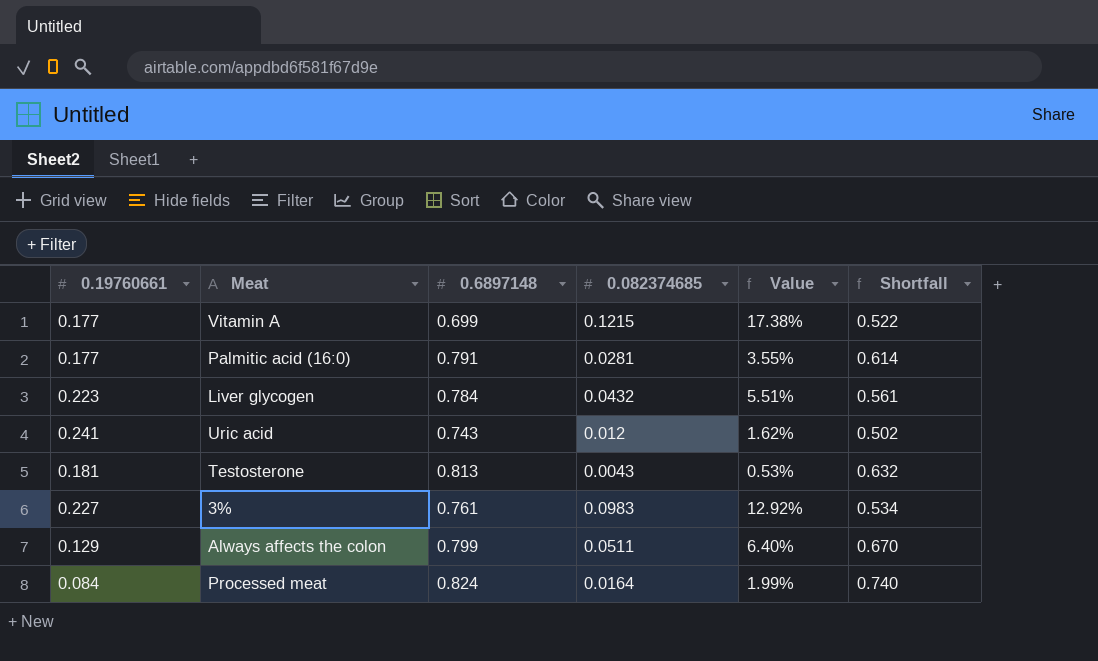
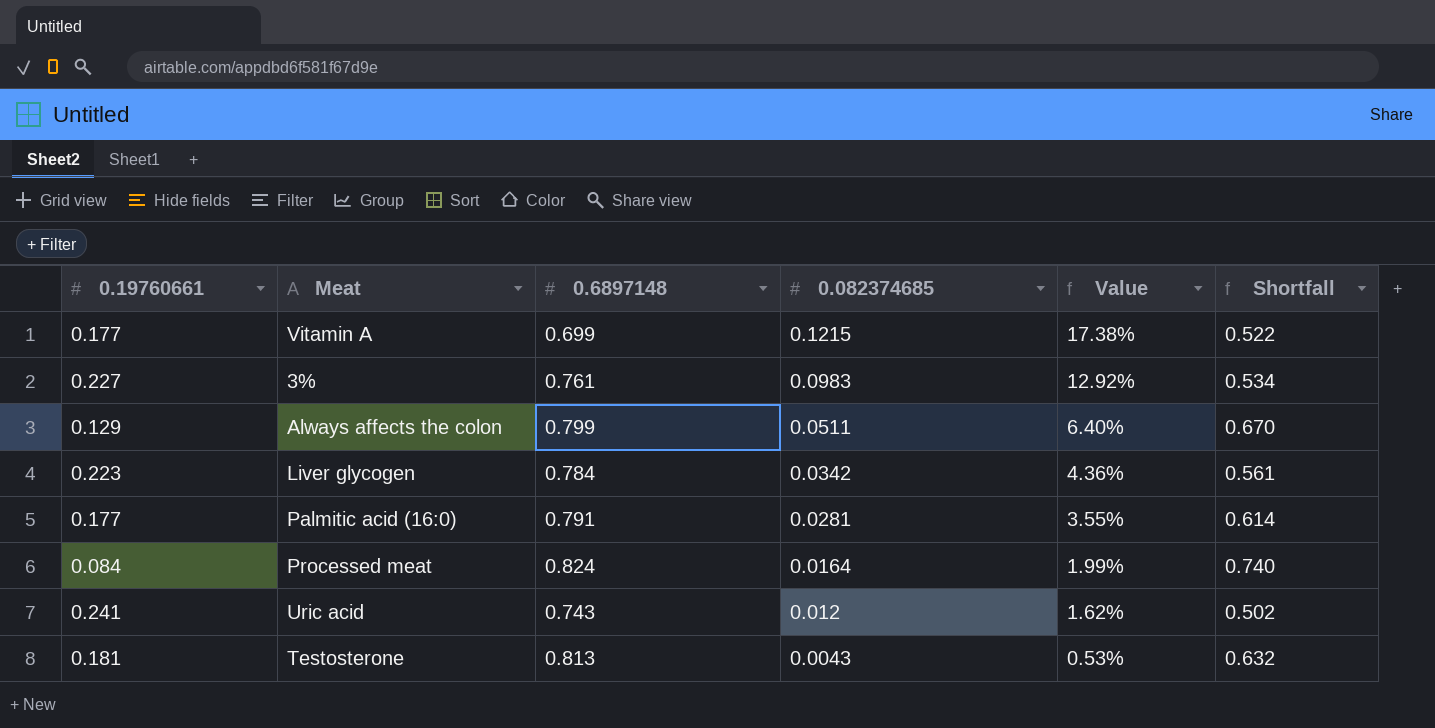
row order: none -> 0.082374685 descending
Liver glycogen | 0.082374685: 0.0432 -> 0.0342
Liver glycogen | Value: 5.51% -> 4.36%

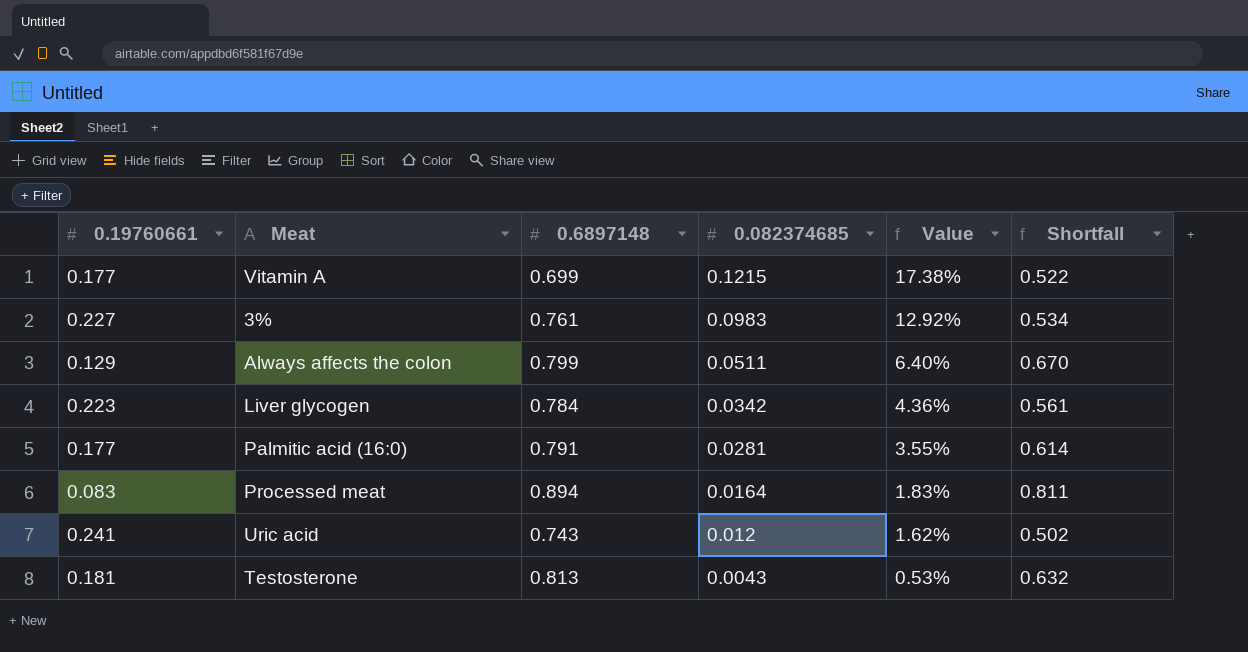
Processed meat | 0.19760661: 0.084 -> 0.083
Processed meat | 0.6897148: 0.824 -> 0.894
Processed meat | Value: 1.99% -> 1.83%
Processed meat | Shortfall: 0.740 -> 0.811

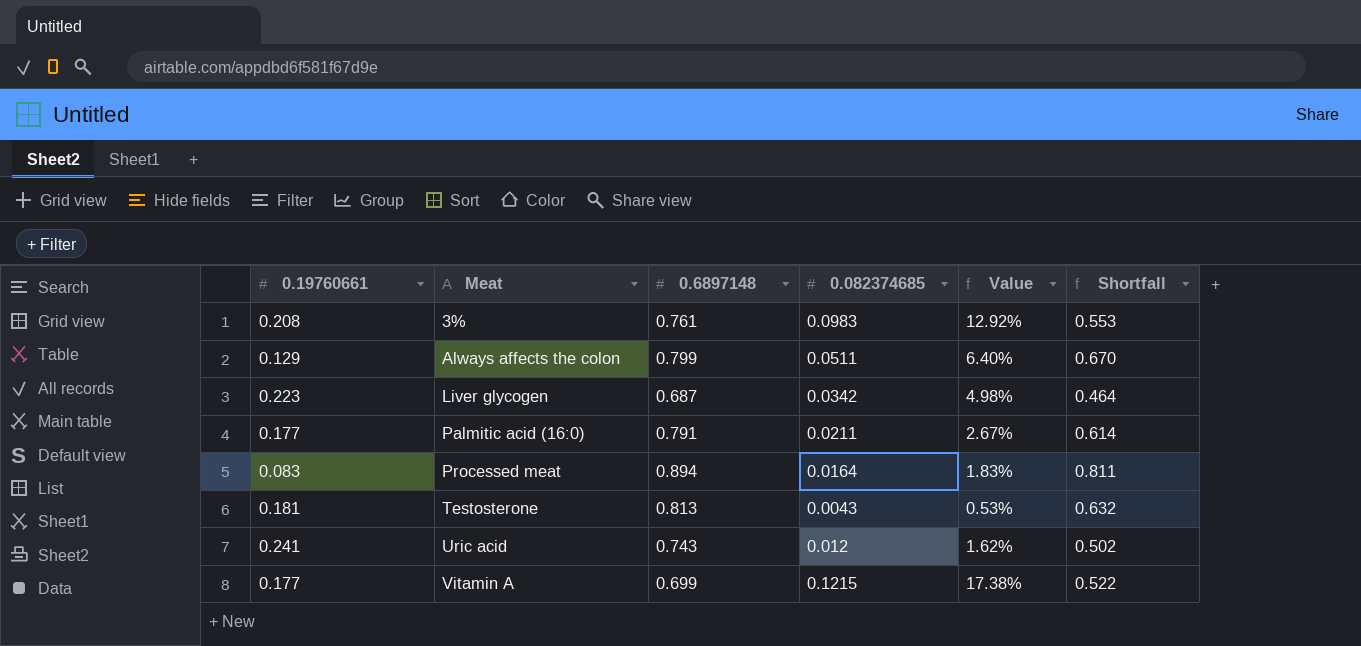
row order: 0.082374685 descending -> Meat ascending
3% | 0.19760661: 0.227 -> 0.208
3% | Shortfall: 0.534 -> 0.553
Liver glycogen | 0.6897148: 0.784 -> 0.687
Liver glycogen | Value: 4.36% -> 4.98%
Liver glycogen | Shortfall: 0.561 -> 0.464
Palmitic acid (16:0) | 0.082374685: 0.0281 -> 0.0211
Palmitic acid (16:0) | Value: 3.55% -> 2.67%

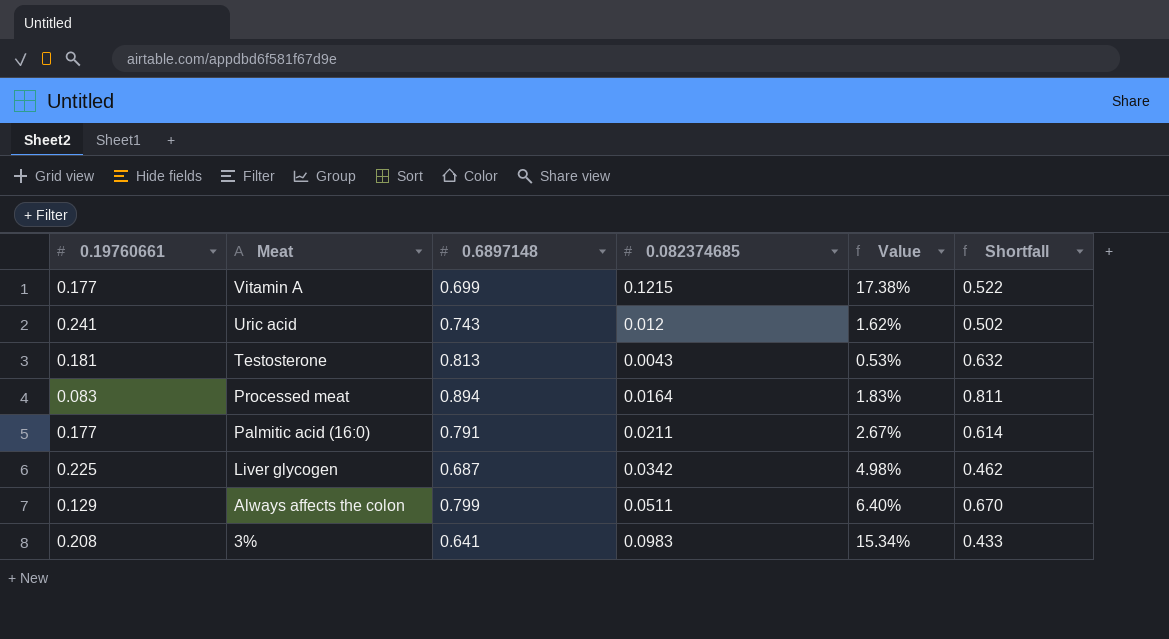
row order: Meat ascending -> Meat descending
Liver glycogen | 0.19760661: 0.223 -> 0.225
Liver glycogen | Shortfall: 0.464 -> 0.462
3% | 0.6897148: 0.761 -> 0.641
3% | Value: 12.92% -> 15.34%
3% | Shortfall: 0.553 -> 0.433

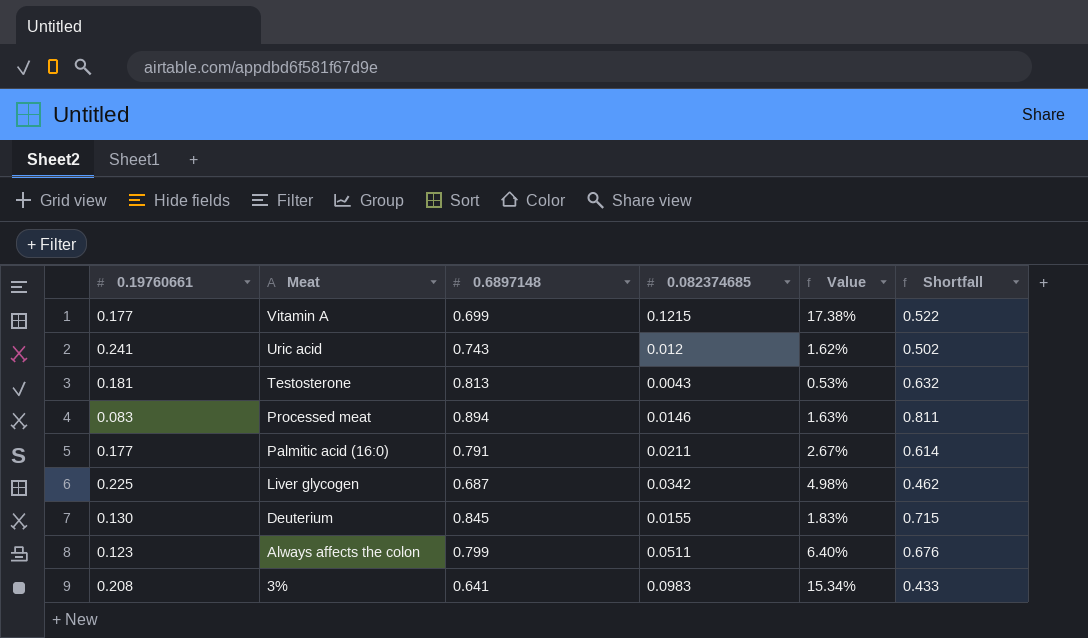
Processed meat | 0.082374685: 0.0164 -> 0.0146
Processed meat | Value: 1.83% -> 1.63%
row Deuterium: none -> 0.130 | 0.845 | 0.0155 | 1.83% | 0.715
Always affects the colon | 0.19760661: 0.129 -> 0.123
Always affects the colon | Shortfall: 0.670 -> 0.676

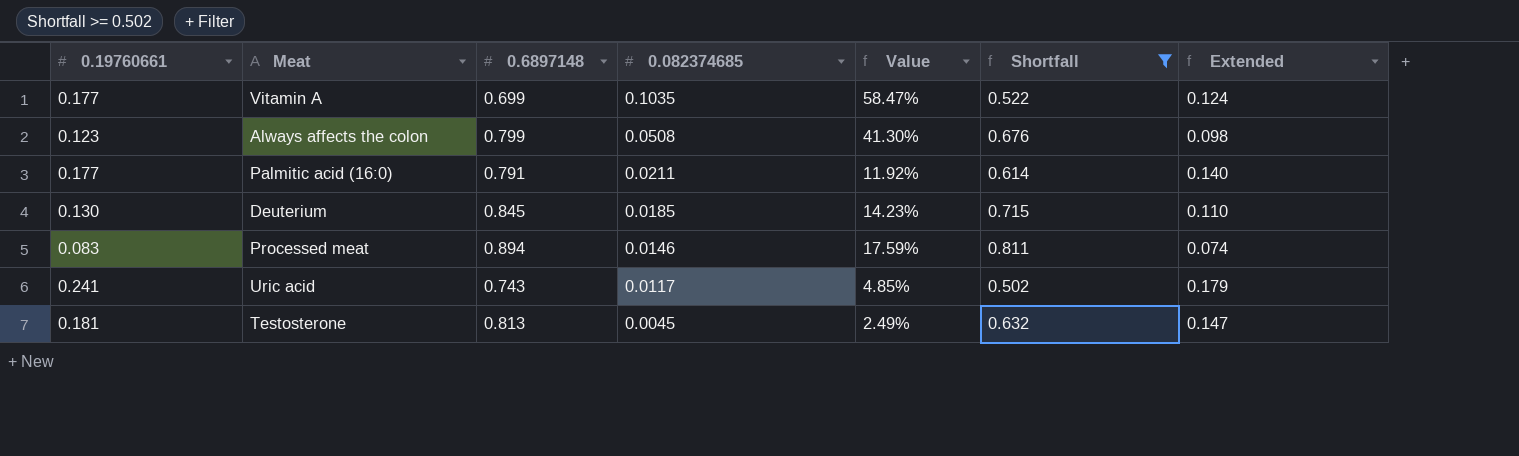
filter: none -> Shortfall >= 0.502
row order: Meat descending -> 0.082374685 descending
column Value | formula: [0.082374685] / [0.6897148] -> [0.082374685] / [0.19760661]
column Extended | formula: none -> [0.19760661] * [0.6897148]
Vitamin A | 0.082374685: 0.1215 -> 0.1035
Always affects the colon | 0.082374685: 0.0511 -> 0.0508
Deuterium | 0.082374685: 0.0155 -> 0.0185
Uric acid | 0.082374685: 0.012 -> 0.0117
Testosterone | 0.082374685: 0.0043 -> 0.0045

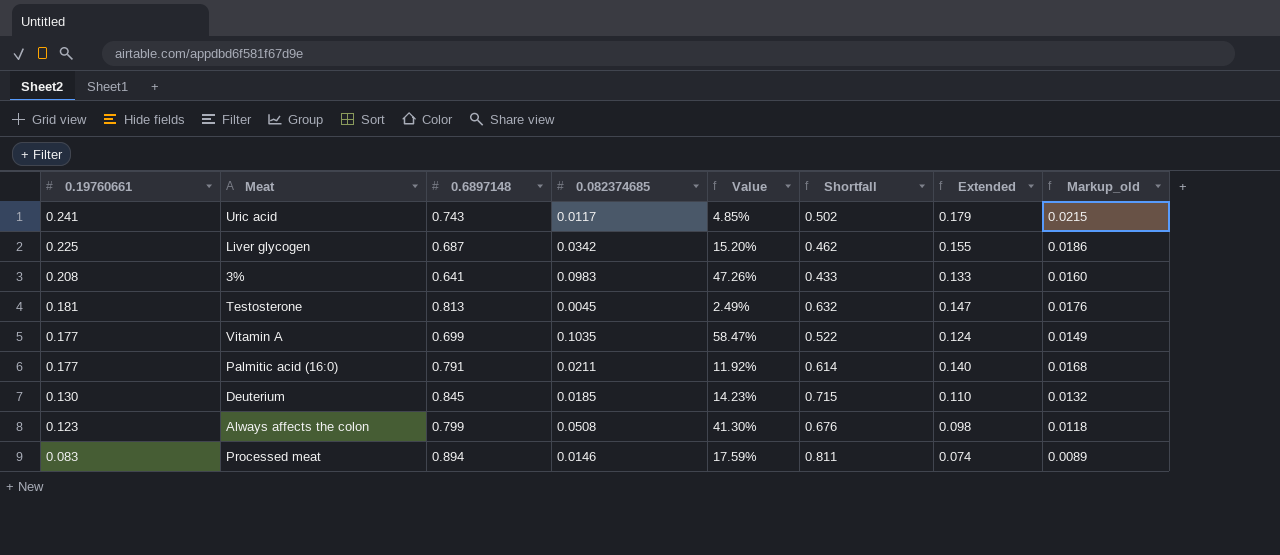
filter: Shortfall >= 0.502 -> none
row order: 0.082374685 descending -> 0.19760661 descending
column Markup_old | formula: none -> [Extended] * 0.12

